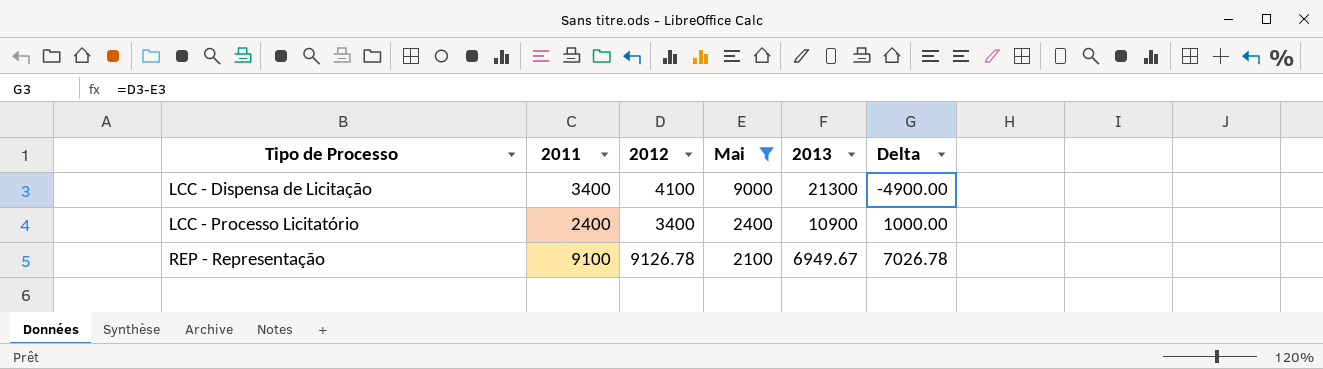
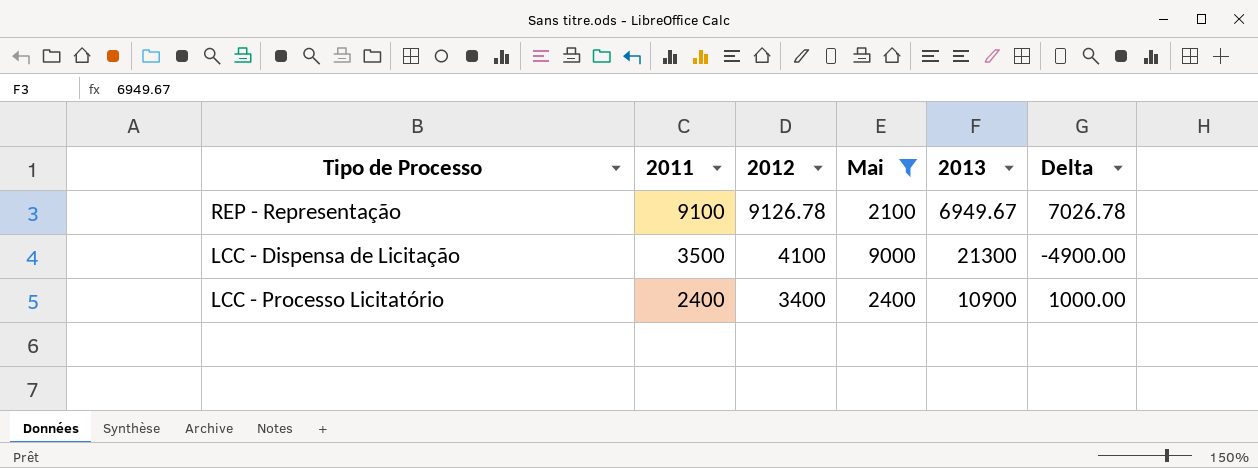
row order: Tipo de Processo ascending -> 2011 descending
LCC - Dispensa de Licitação | 2011: 3400 -> 3500

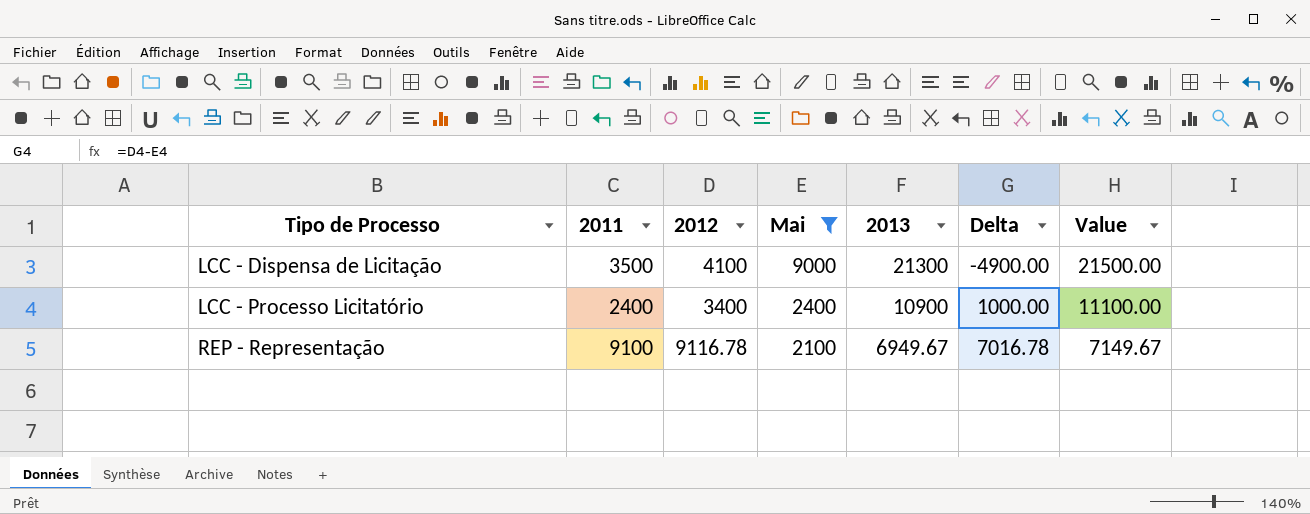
row order: 2011 descending -> Tipo de Processo ascending
column Value | formula: none -> [2013] + 200
REP - Representação | 2012: 9126.78 -> 9116.78
REP - Representação | Delta: 7026.78 -> 7016.78

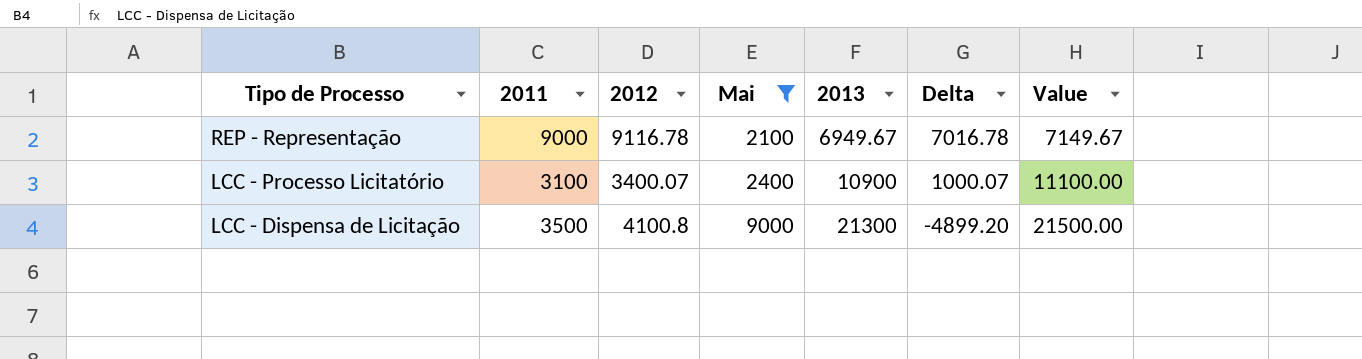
row order: Tipo de Processo ascending -> Tipo de Processo descending
REP - Representação | 2011: 9100 -> 9000
LCC - Processo Licitatório | 2011: 2400 -> 3100
LCC - Processo Licitatório | 2012: 3400 -> 3400.07
LCC - Processo Licitatório | Delta: 1000.00 -> 1000.07
LCC - Dispensa de Licitação | 2012: 4100 -> 4100.8
LCC - Dispensa de Licitação | Delta: -4900.00 -> -4899.20

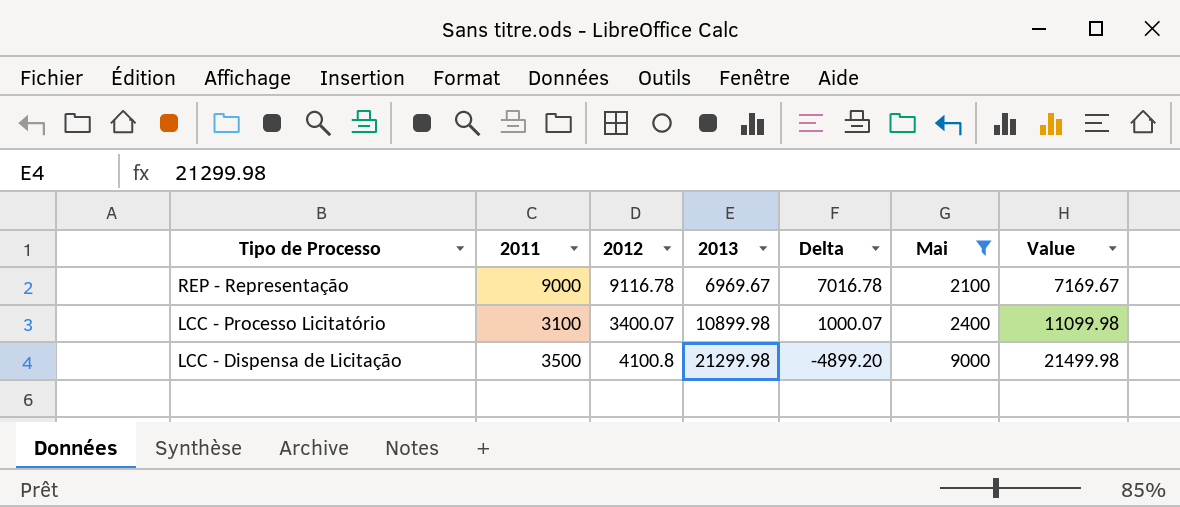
column Mai | position: 4 -> 6
REP - Representação | 2013: 6949.67 -> 6969.67
REP - Representação | Value: 7149.67 -> 7169.67
LCC - Processo Licitatório | 2013: 10900 -> 10899.98
LCC - Processo Licitatório | Value: 11100.00 -> 11099.98
LCC - Dispensa de Licitação | 2013: 21300 -> 21299.98
LCC - Dispensa de Licitação | Value: 21500.00 -> 21499.98

